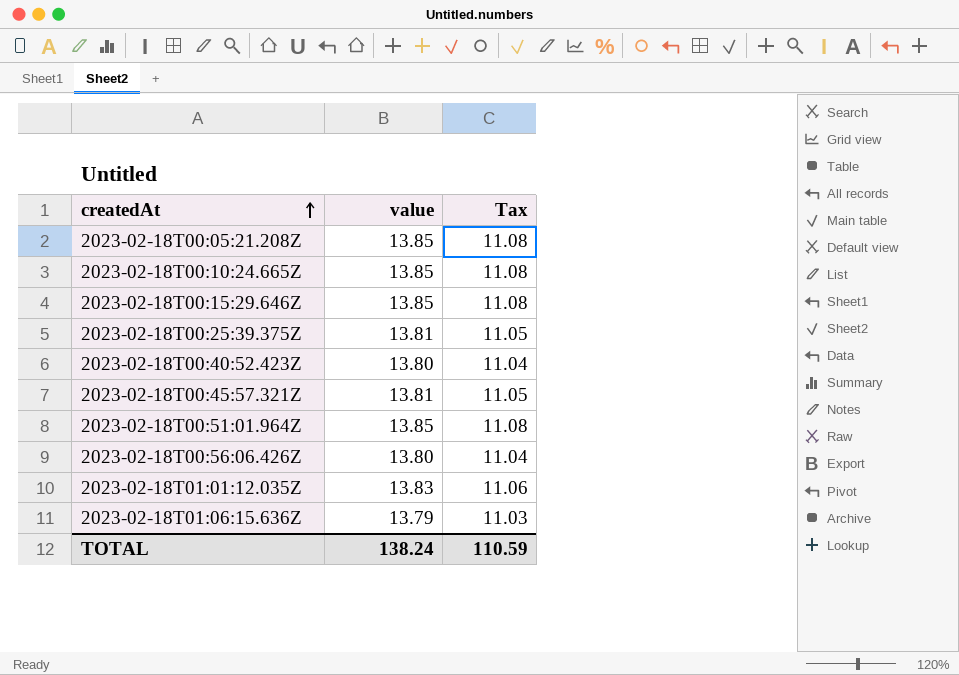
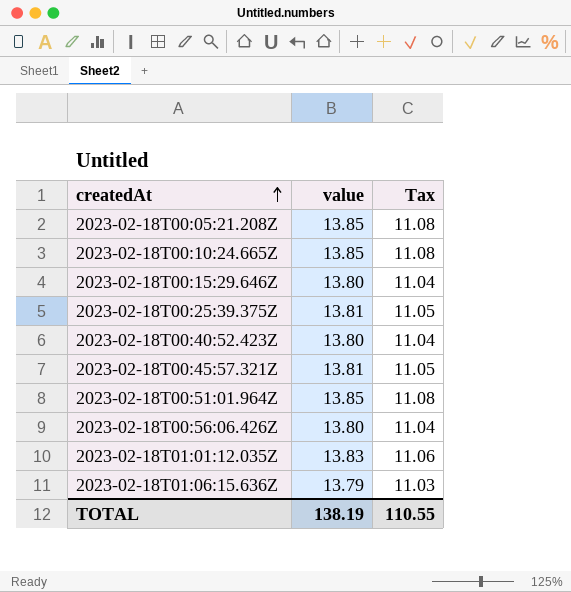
2023-02-18T00:15:29.646Z | value: 13.85 -> 13.80
2023-02-18T00:15:29.646Z | Tax: 11.08 -> 11.04
TOTAL | value: 138.24 -> 138.19
TOTAL | Tax: 110.59 -> 110.55

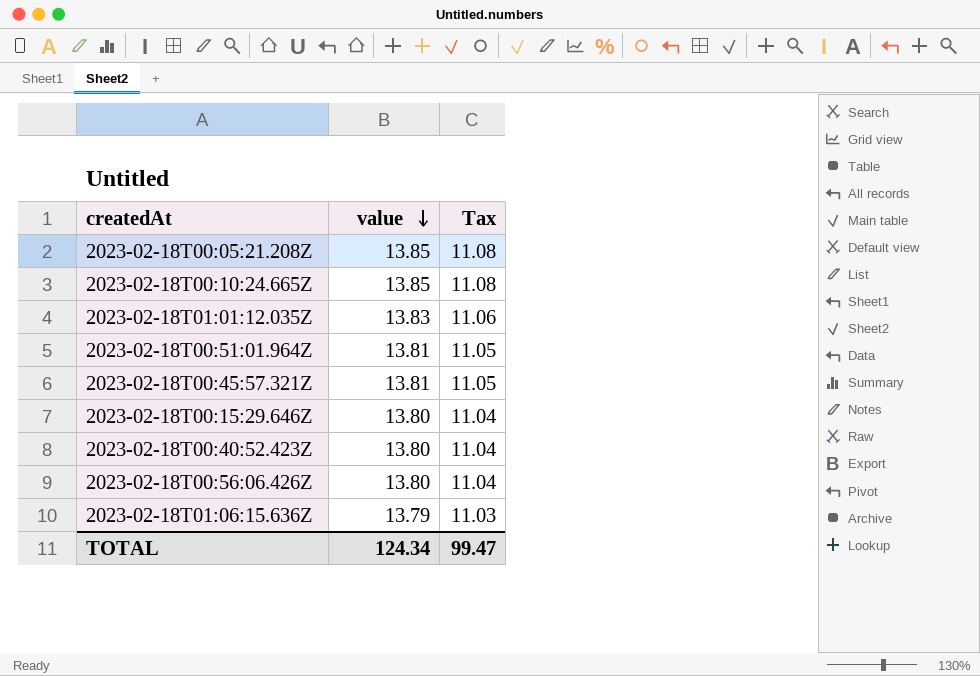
row order: createdAt ascending -> value descending
row 2023-02-18T00:25:39.375Z: 13.81 | 11.05 -> none
2023-02-18T00:51:01.964Z | value: 13.85 -> 13.81
2023-02-18T00:51:01.964Z | Tax: 11.08 -> 11.05
TOTAL | value: 138.19 -> 124.34
TOTAL | Tax: 110.55 -> 99.47

